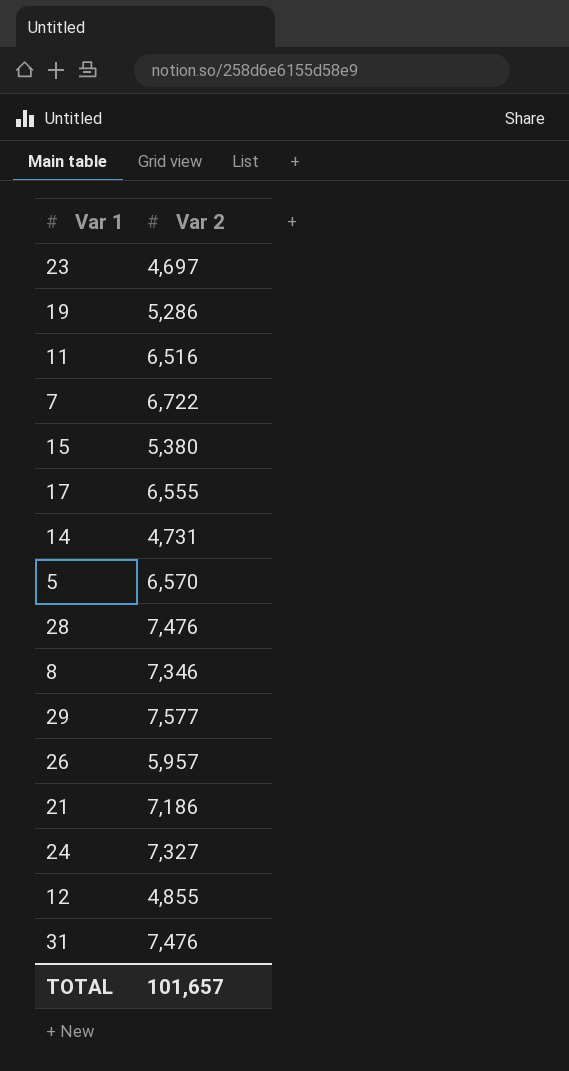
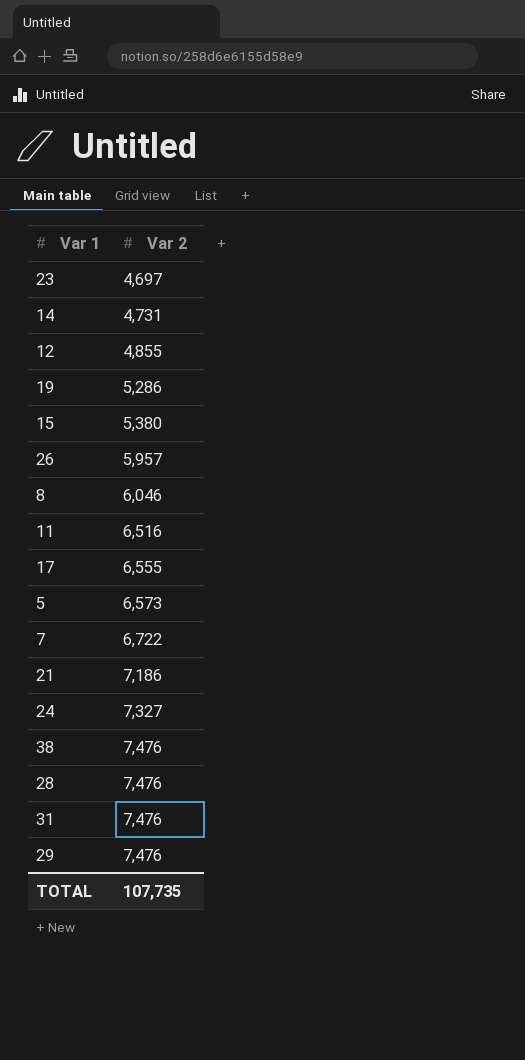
row order: none -> Var 2 ascending
8 | Var 2: 7,346 -> 6,046
5 | Var 2: 6,570 -> 6,573
row 38: none -> 7,476
29 | Var 2: 7,577 -> 7,476
TOTAL | Var 2: 101,657 -> 107,735

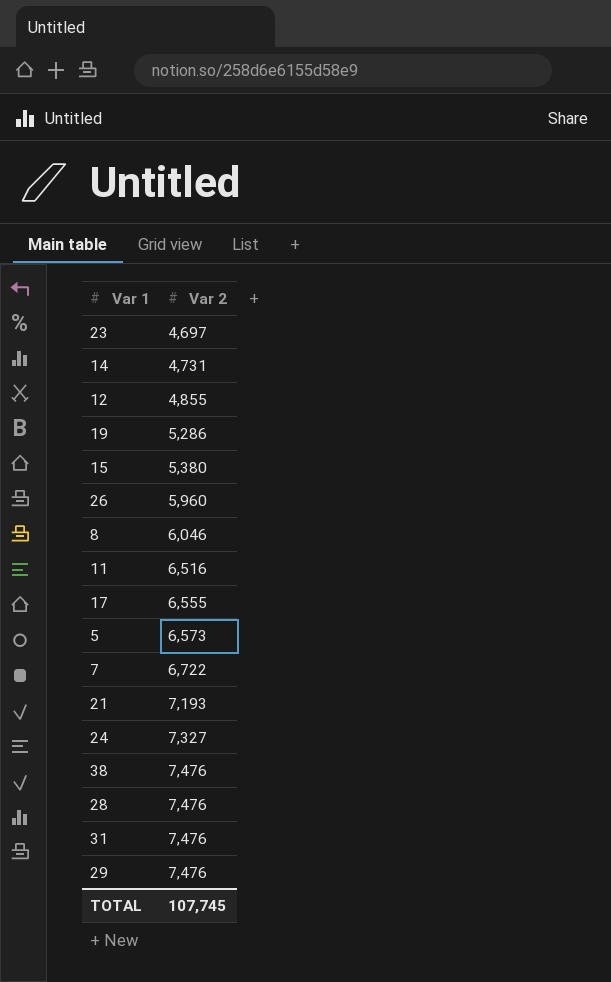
26 | Var 2: 5,957 -> 5,960
21 | Var 2: 7,186 -> 7,193
TOTAL | Var 2: 107,735 -> 107,745

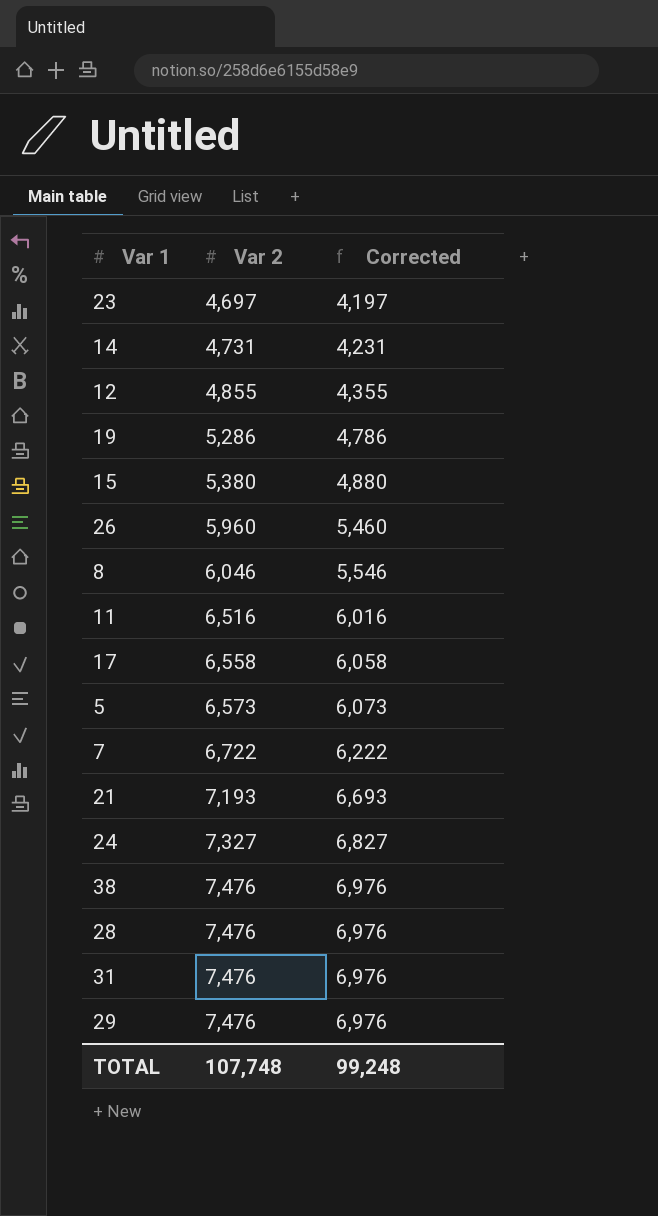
column Corrected | formula: none -> [Var 2] - 500
17 | Var 2: 6,555 -> 6,558
TOTAL | Var 2: 107,745 -> 107,748

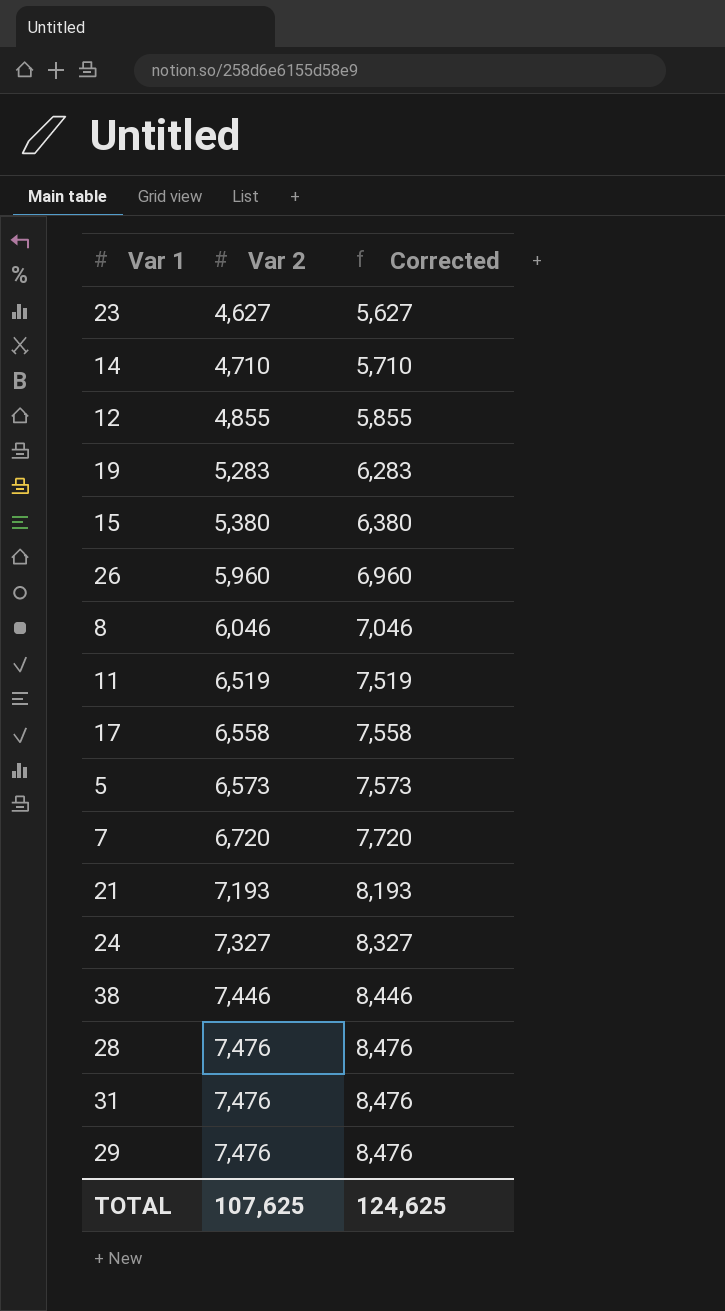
column Corrected | formula: [Var 2] - 500 -> [Var 2] + 1000
23 | Var 2: 4,697 -> 4,627
14 | Var 2: 4,731 -> 4,710
19 | Var 2: 5,286 -> 5,283
11 | Var 2: 6,516 -> 6,519
7 | Var 2: 6,722 -> 6,720
38 | Var 2: 7,476 -> 7,446
TOTAL | Var 2: 107,748 -> 107,625
TOTAL | Corrected: 99,248 -> 124,625

